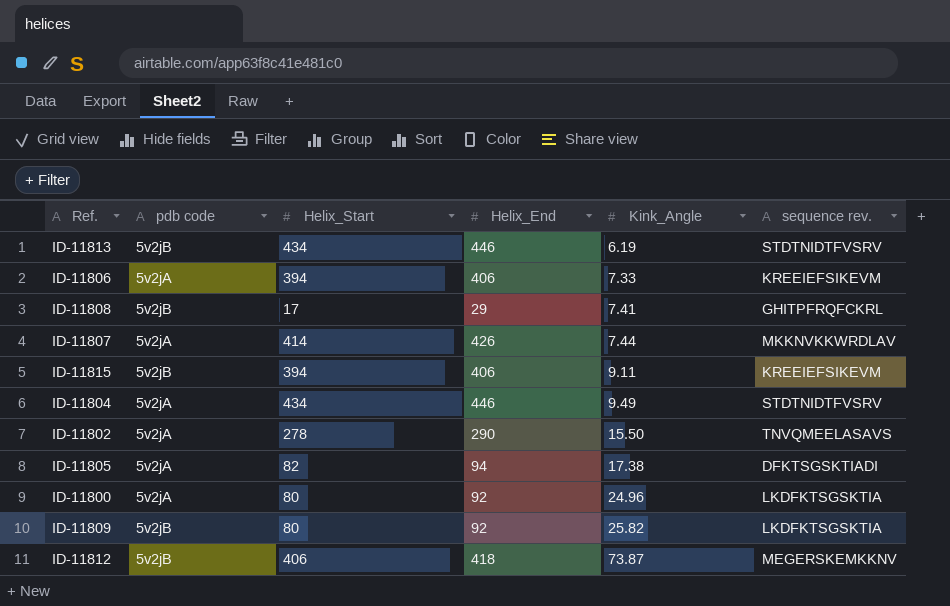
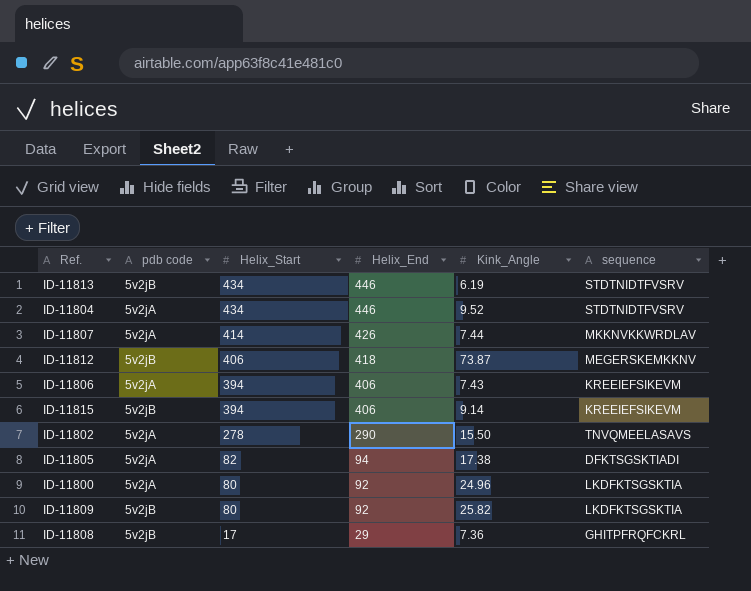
row order: Kink_Angle ascending -> Helix_Start descending
column name: sequence rev. -> sequence
ID-11804 | Kink_Angle: 9.49 -> 9.52
ID-11806 | Kink_Angle: 7.33 -> 7.43
ID-11815 | Kink_Angle: 9.11 -> 9.14
ID-11808 | Kink_Angle: 7.41 -> 7.36

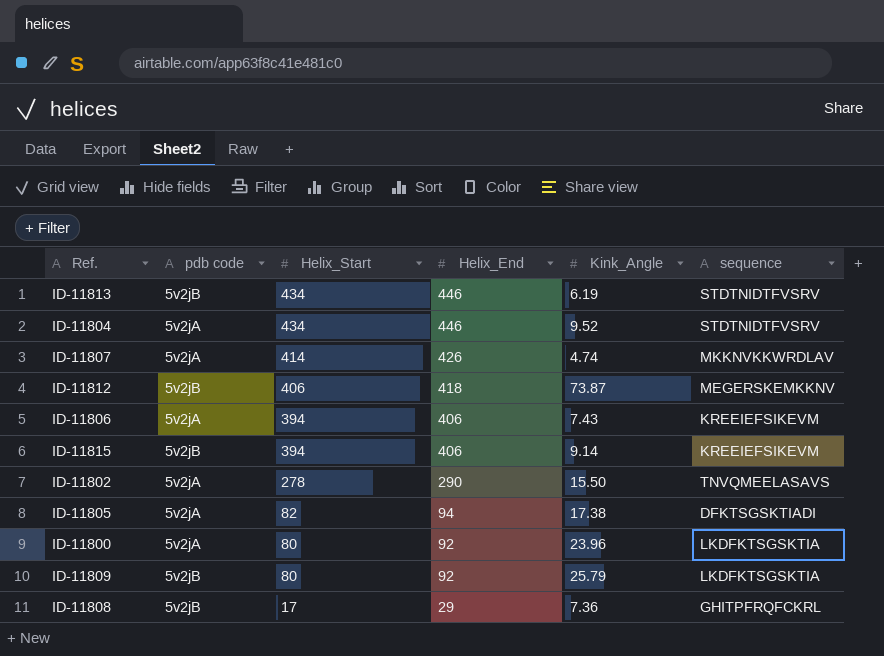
ID-11807 | Kink_Angle: 7.44 -> 4.74
ID-11800 | Kink_Angle: 24.96 -> 23.96
ID-11809 | Kink_Angle: 25.82 -> 25.79

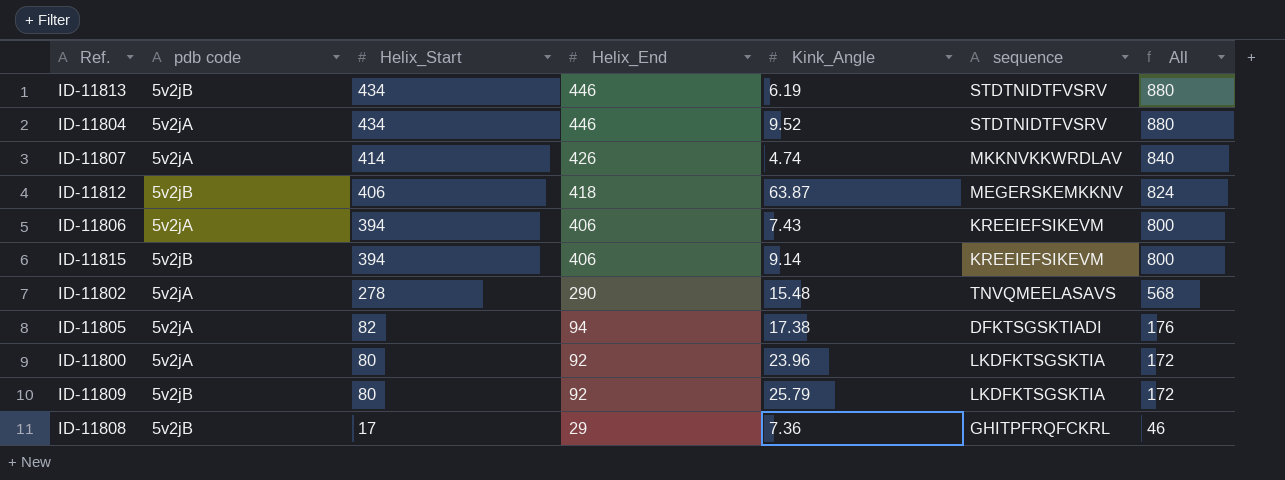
column All | formula: none -> [Helix_Start] + [Helix_End]
ID-11812 | Kink_Angle: 73.87 -> 63.87
ID-11802 | Kink_Angle: 15.50 -> 15.48

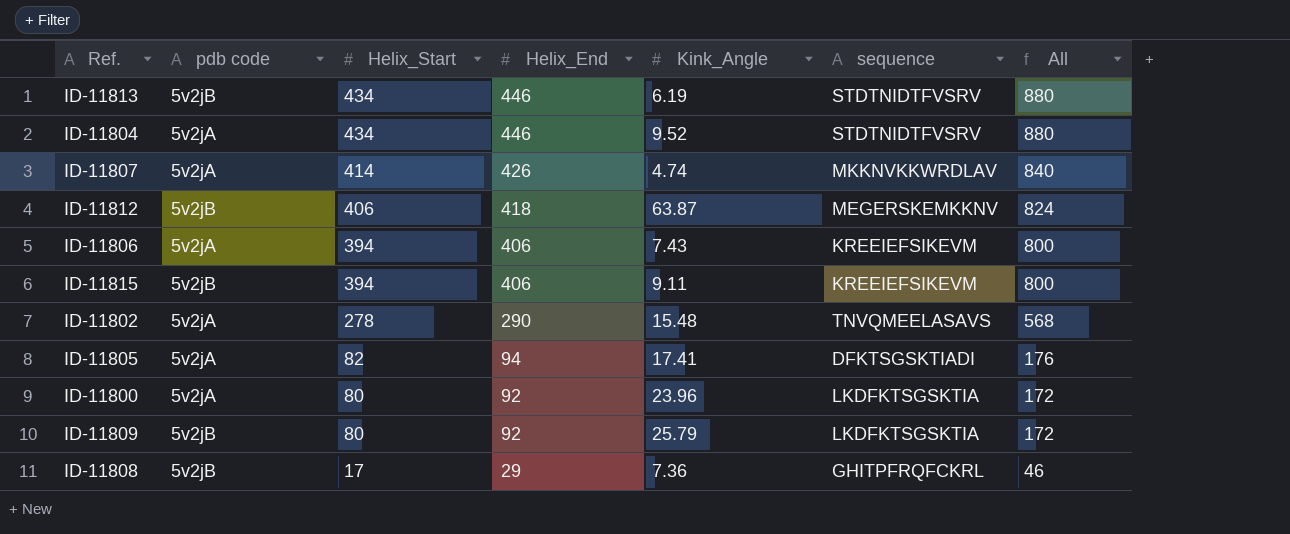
ID-11815 | Kink_Angle: 9.14 -> 9.11
ID-11805 | Kink_Angle: 17.38 -> 17.41

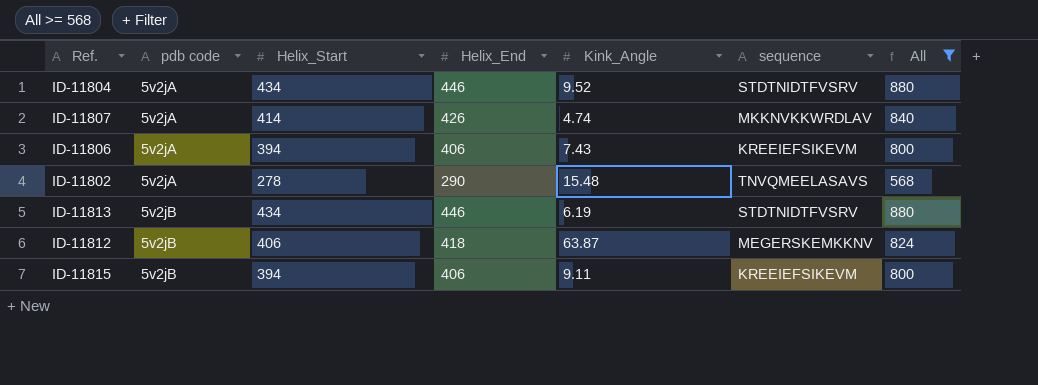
filter: none -> All >= 568
row order: Helix_Start descending -> pdb code ascending

